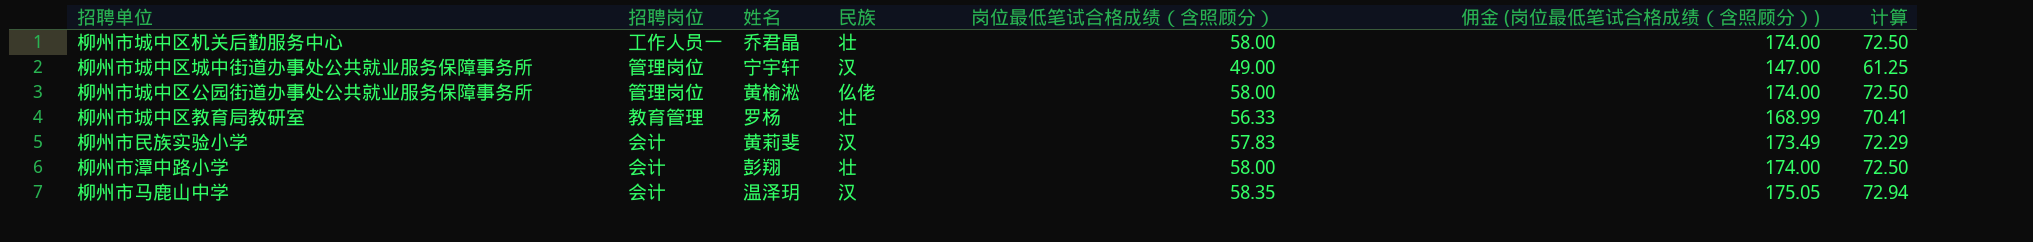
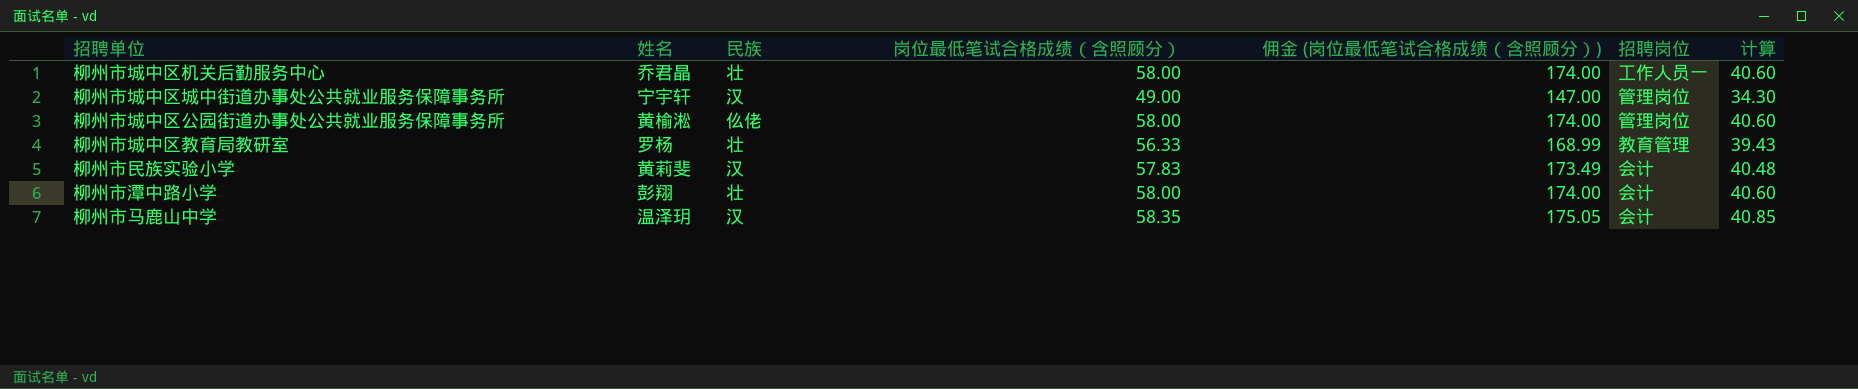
column 招聘岗位 | position: 2 -> 6
column 计算 | formula: [岗位最低笔试合格成绩（含照顾分）] * 1.25 -> [岗位最低笔试合格成绩（含照顾分）] * 0.7

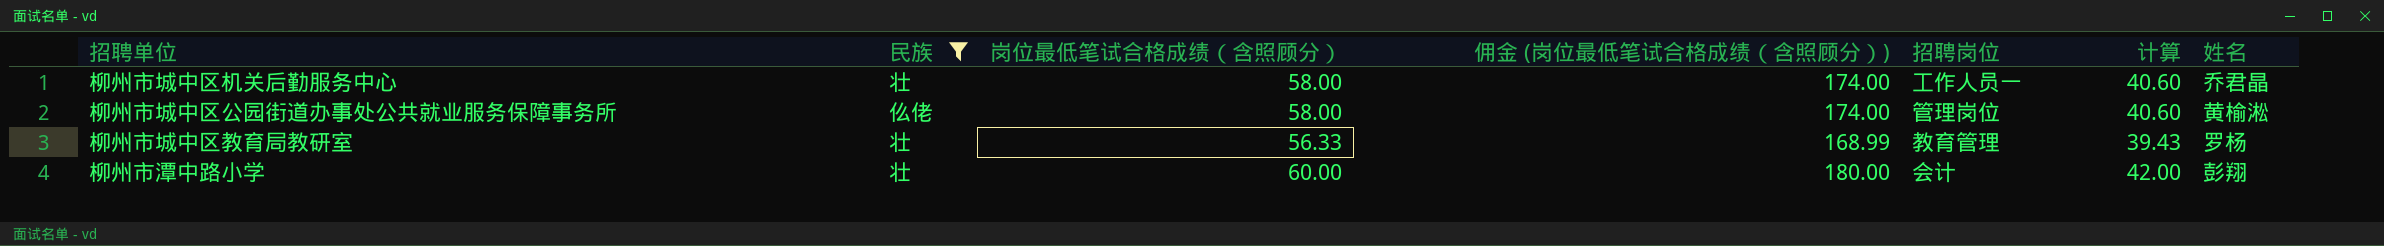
filter: none -> 民族 != 汉
column 姓名 | position: 2 -> 7
柳州市潭中路小学 | 岗位最低笔试合格成绩（含照顾分）: 58.00 -> 60.00
柳州市潭中路小学 | 佣金 (岗位最低笔试合格成绩（含照顾分）): 174.00 -> 180.00
柳州市潭中路小学 | 计算: 40.60 -> 42.00

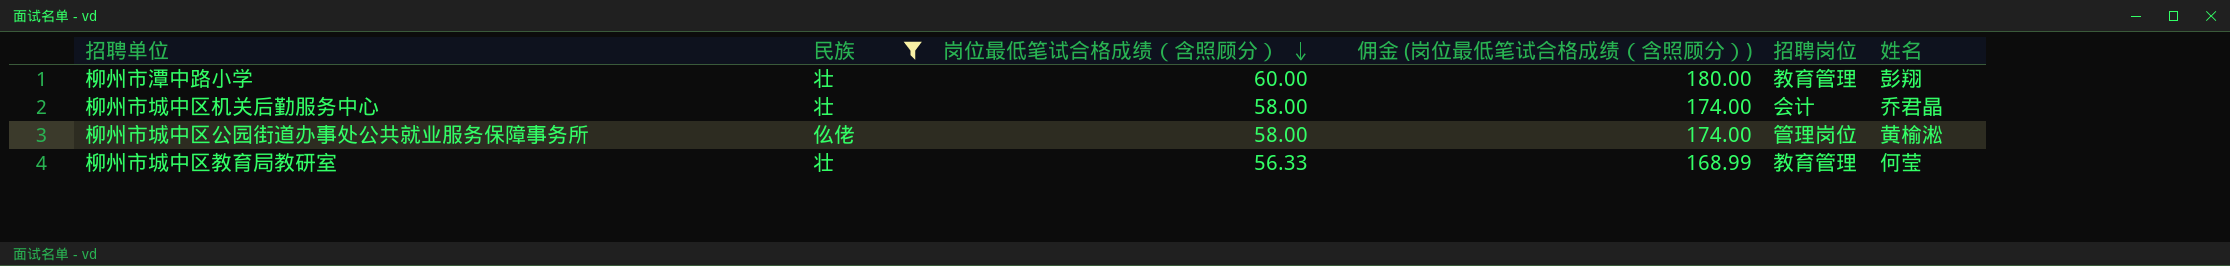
row order: none -> 岗位最低笔试合格成绩（含照顾分） descending
column 计算 | formula: [岗位最低笔试合格成绩（含照顾分）] * 0.7 -> none
柳州市潭中路小学 | 招聘岗位: 会计 -> 教育管理
柳州市城中区机关后勤服务中心 | 招聘岗位: 工作人员一 -> 会计
柳州市城中区教育局教研室 | 姓名: 罗杨 -> 何莹

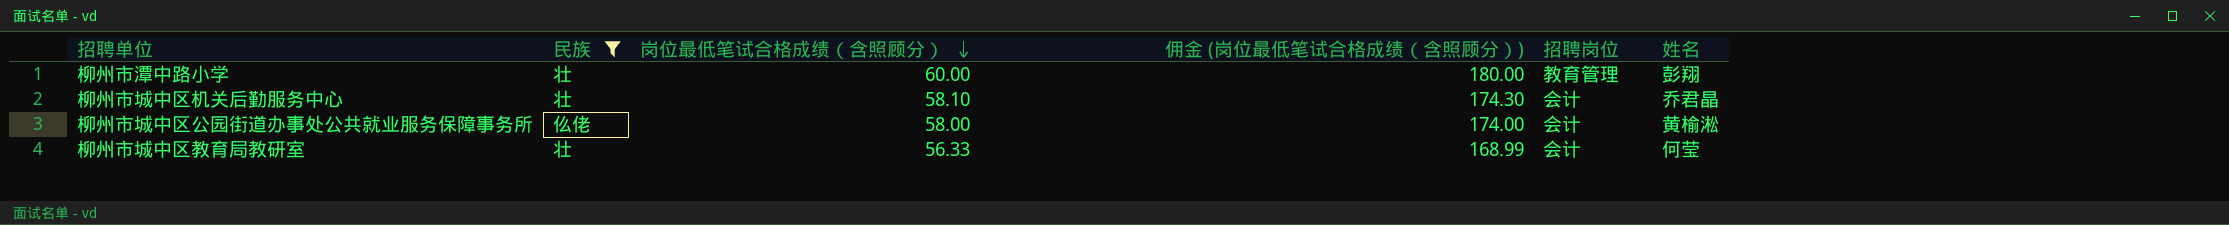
柳州市城中区机关后勤服务中心 | 岗位最低笔试合格成绩（含照顾分）: 58.00 -> 58.10
柳州市城中区机关后勤服务中心 | 佣金 (岗位最低笔试合格成绩（含照顾分）): 174.00 -> 174.30
柳州市城中区公园街道办事处公共就业服务保障事务所 | 招聘岗位: 管理岗位 -> 会计
柳州市城中区教育局教研室 | 招聘岗位: 教育管理 -> 会计

